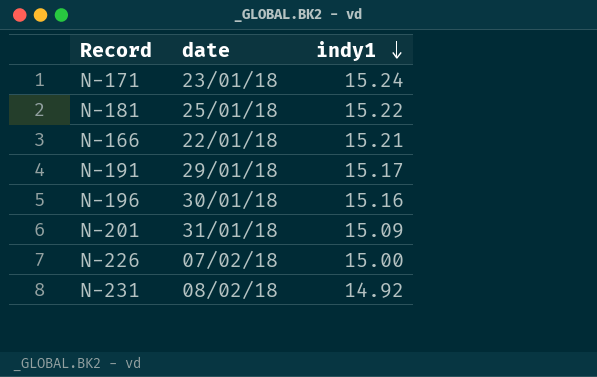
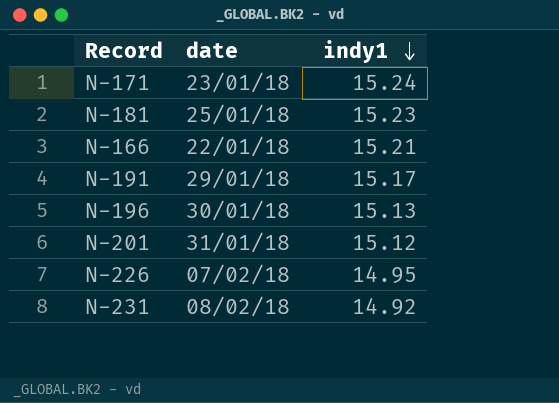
N-181 | indy1: 15.22 -> 15.23
N-196 | indy1: 15.16 -> 15.13
N-201 | indy1: 15.09 -> 15.12
N-226 | indy1: 15.00 -> 14.95

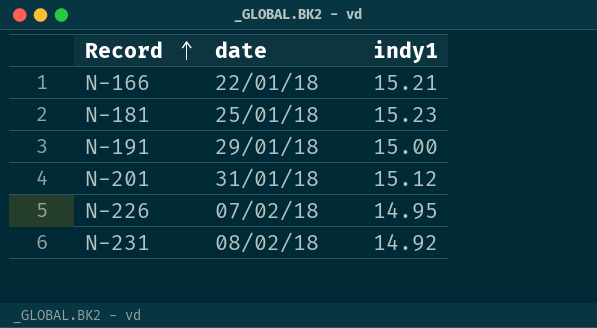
row order: indy1 descending -> Record ascending
row N-171: 23/01/18 | 15.24 -> none
row N-196: 30/01/18 | 15.13 -> none
N-191 | indy1: 15.17 -> 15.00

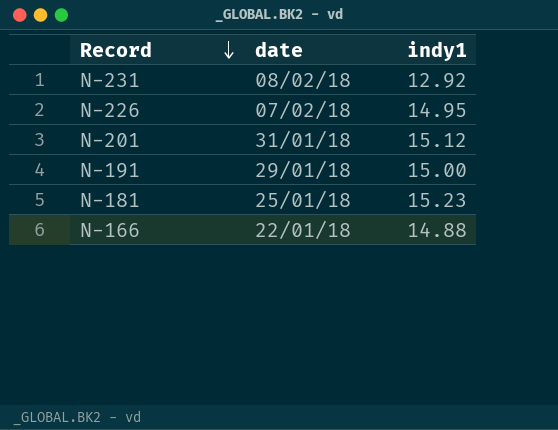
row order: Record ascending -> Record descending
N-231 | indy1: 14.92 -> 12.92
N-166 | indy1: 15.21 -> 14.88

